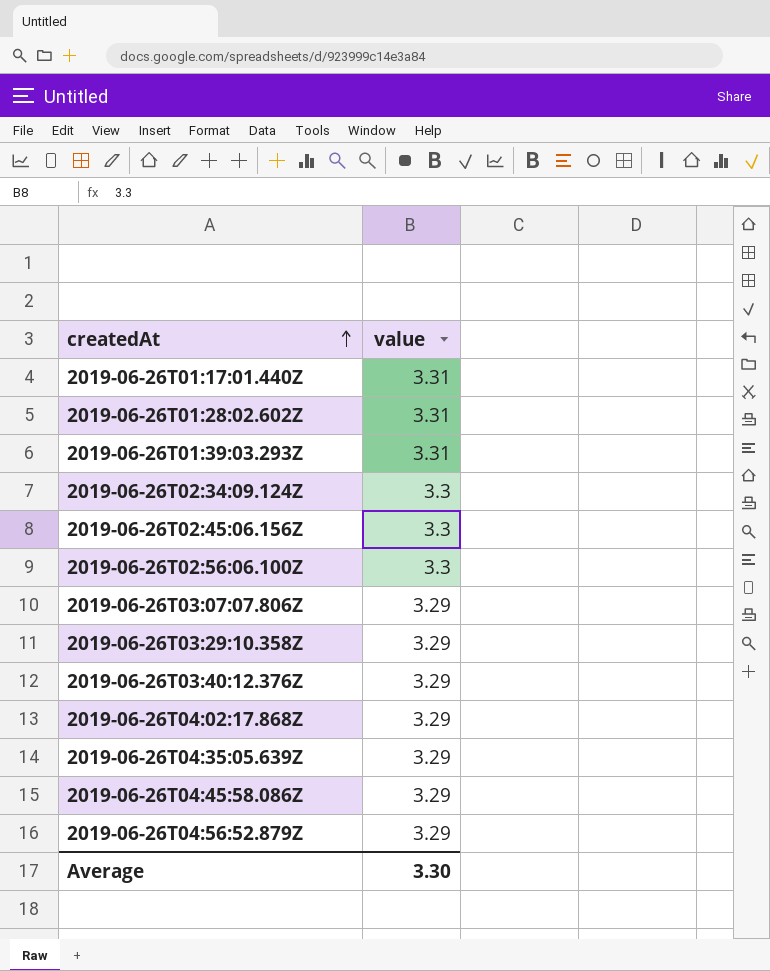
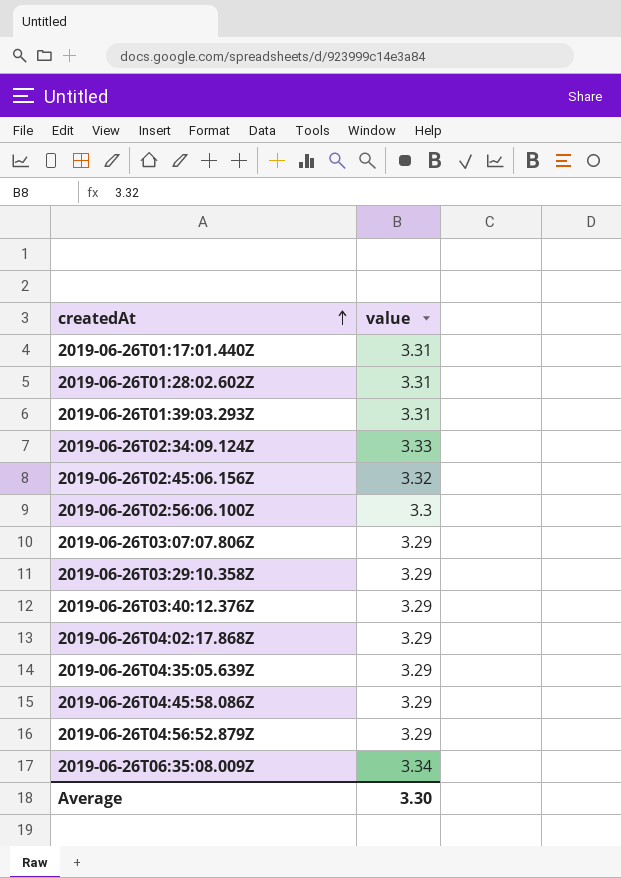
2019-06-26T02:34:09.124Z | value: 3.3 -> 3.33
2019-06-26T02:45:06.156Z | value: 3.3 -> 3.32
row 2019-06-26T06:35:08.009Z: none -> 3.34

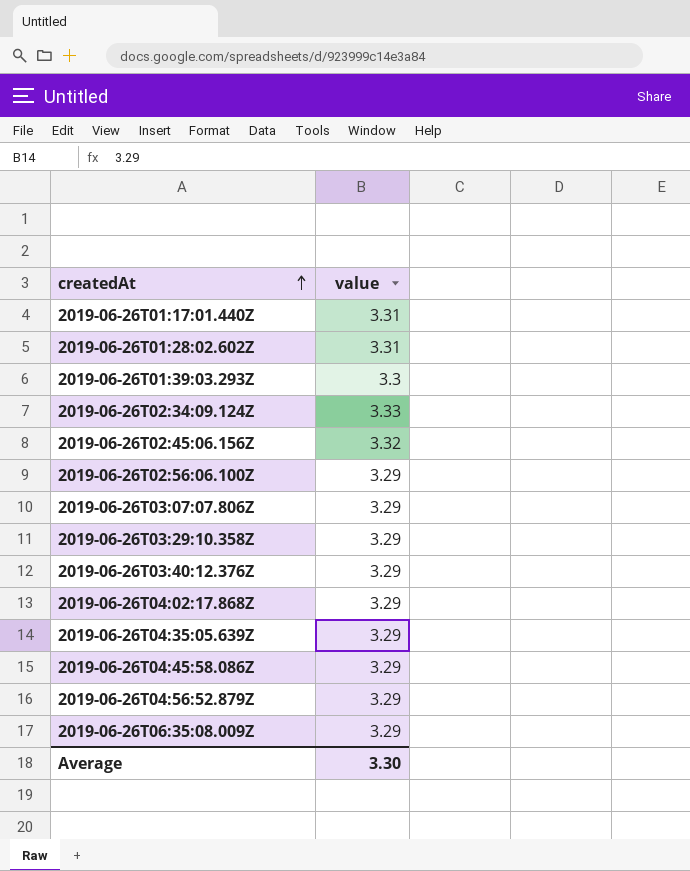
2019-06-26T01:39:03.293Z | value: 3.31 -> 3.3
2019-06-26T02:56:06.100Z | value: 3.3 -> 3.29
2019-06-26T06:35:08.009Z | value: 3.34 -> 3.29

